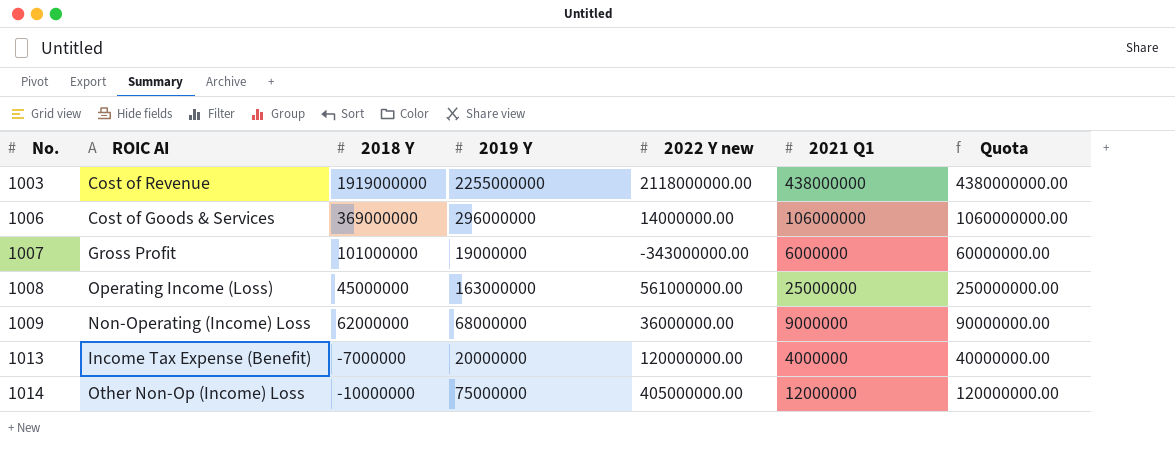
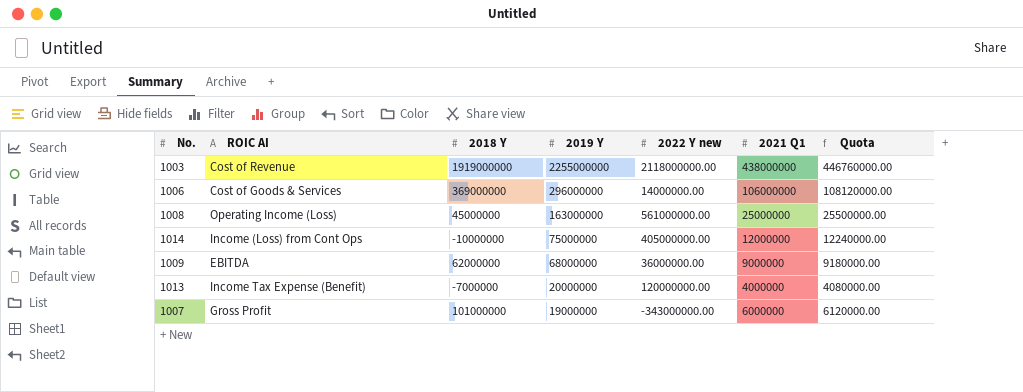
row order: No. ascending -> 2019 Y descending
column Quota | formula: [2021 Q1] * 10 -> [2021 Q1] * 1.02
1014 | ROIC AI: Other Non-Op (Income) Loss -> Income (Loss) from Cont Ops
1009 | ROIC AI: Non-Operating (Income) Loss -> EBITDA

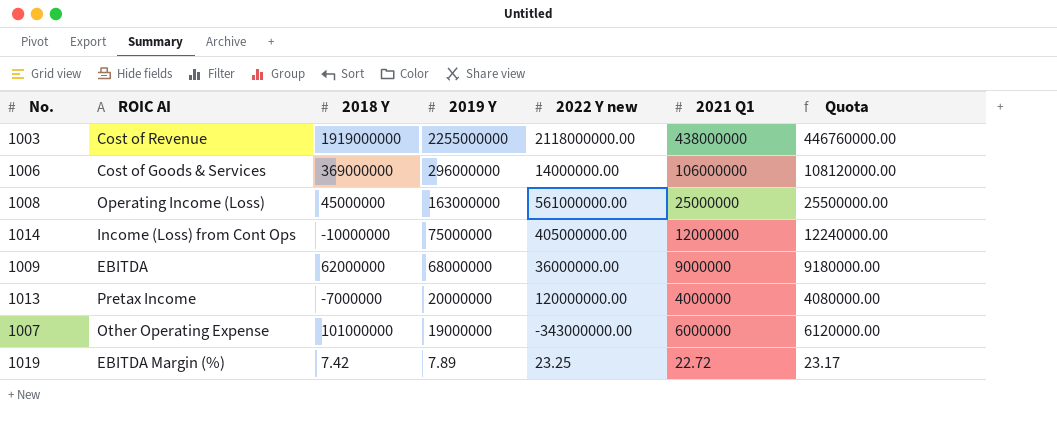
1013 | ROIC AI: Income Tax Expense (Benefit) -> Pretax Income
1007 | ROIC AI: Gross Profit -> Other Operating Expense
row 1019: none -> EBITDA Margin (%) | 7.42 | 7.89 | 23.25 | 22.72 | 23.17

